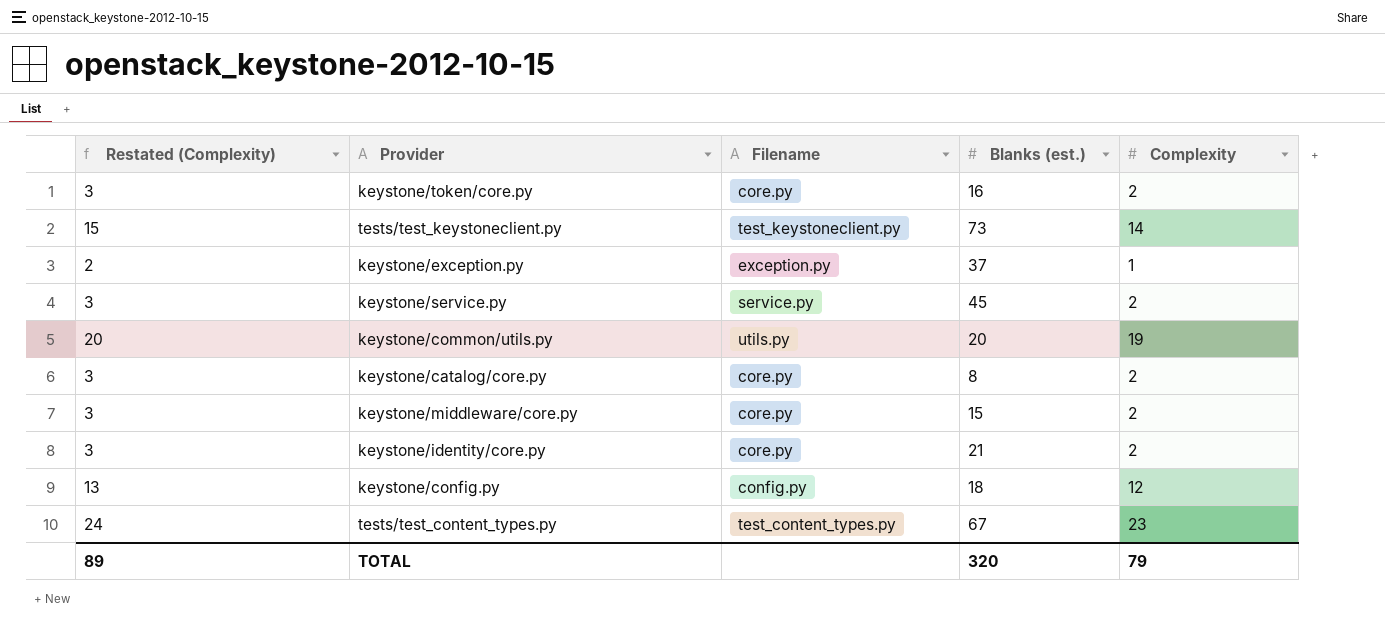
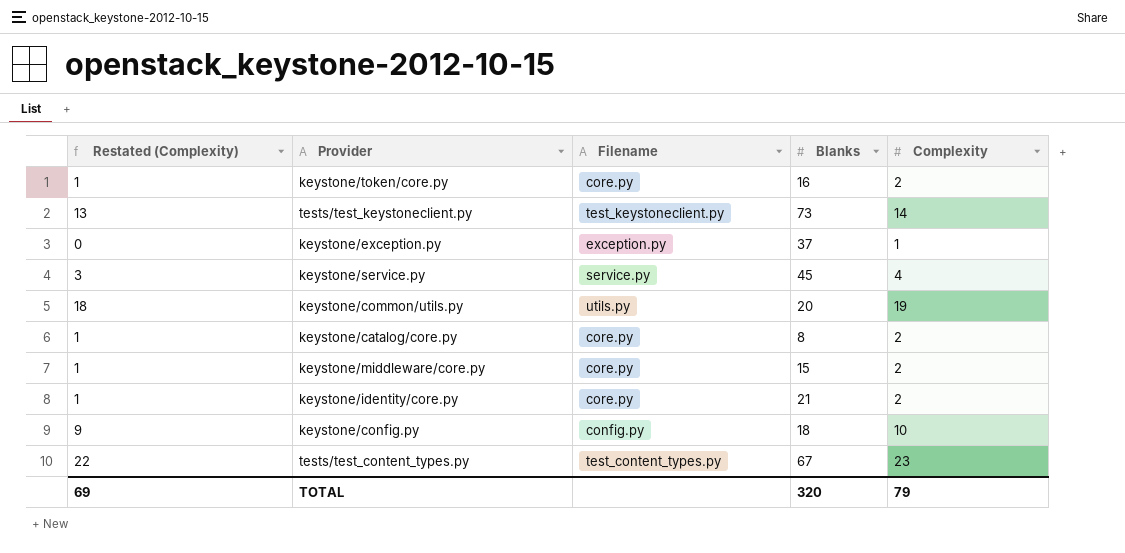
column Restated (Complexity) | formula: [Complexity] + 1 -> [Complexity] - 1
column name: Blanks (est.) -> Blanks
keystone/service.py | Complexity: 2 -> 4
keystone/config.py | Complexity: 12 -> 10
TOTAL | Restated (Complexity): 89 -> 69

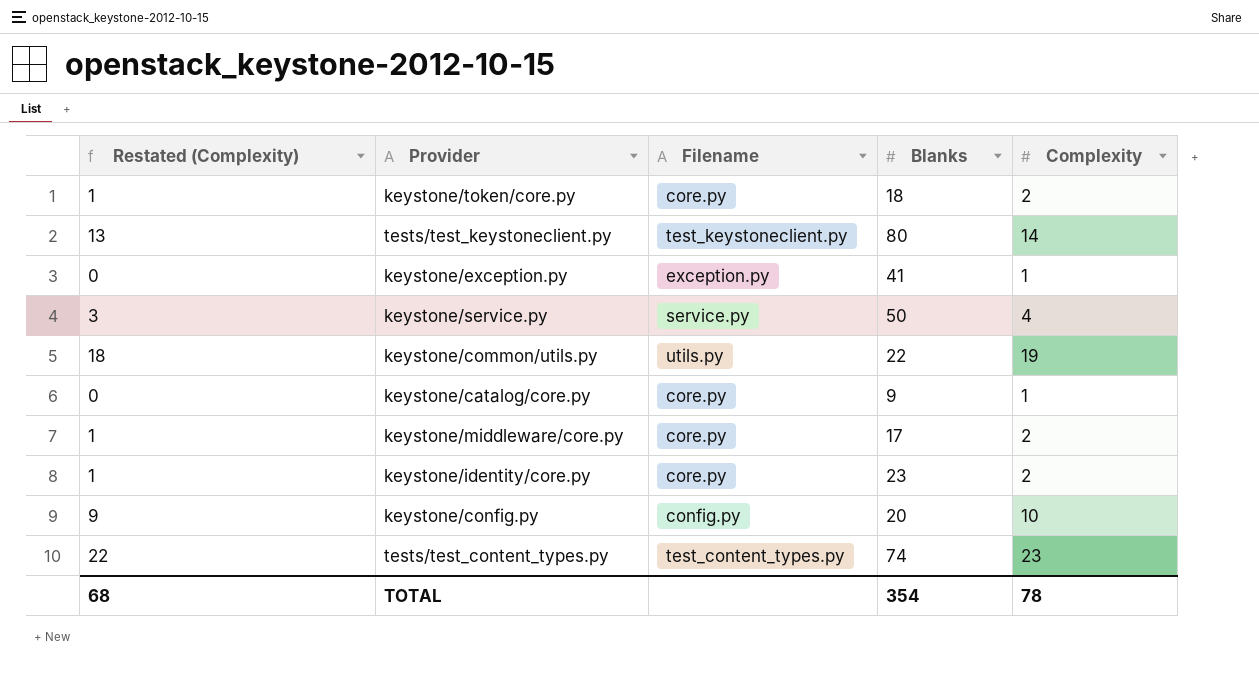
keystone/token/core.py | Blanks: 16 -> 18
tests/test_keystoneclient.py | Blanks: 73 -> 80
keystone/exception.py | Blanks: 37 -> 41
keystone/service.py | Blanks: 45 -> 50
keystone/common/utils.py | Blanks: 20 -> 22
keystone/catalog/core.py | Restated (Complexity): 1 -> 0
keystone/catalog/core.py | Blanks: 8 -> 9
keystone/catalog/core.py | Complexity: 2 -> 1
keystone/middleware/core.py | Blanks: 15 -> 17
keystone/identity/core.py | Blanks: 21 -> 23
keystone/config.py | Blanks: 18 -> 20
tests/test_content_types.py | Blanks: 67 -> 74
TOTAL | Restated (Complexity): 69 -> 68
TOTAL | Blanks: 320 -> 354
TOTAL | Complexity: 79 -> 78

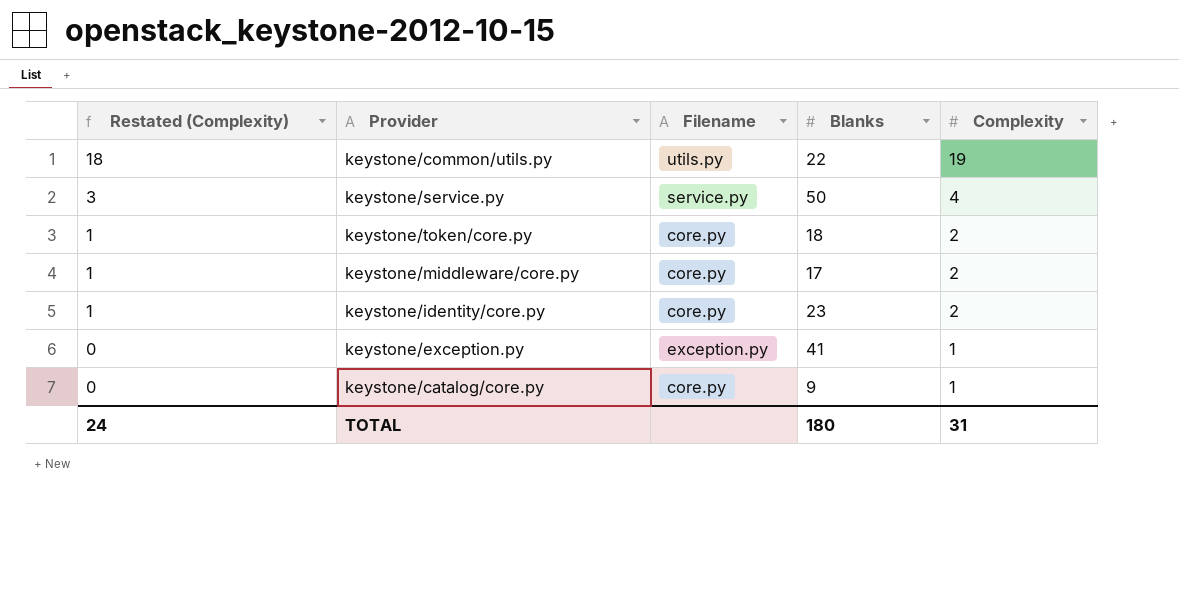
row order: none -> Restated (Complexity) descending
row tests/test_keystoneclient.py: 13 | test_keystoneclient.py | 80 | 14 -> none
row keystone/config.py: 9 | config.py | 20 | 10 -> none
row tests/test_content_types.py: 22 | test_content_types.py | 74 | 23 -> none
TOTAL | Restated (Complexity): 68 -> 24
TOTAL | Blanks: 354 -> 180
TOTAL | Complexity: 78 -> 31

